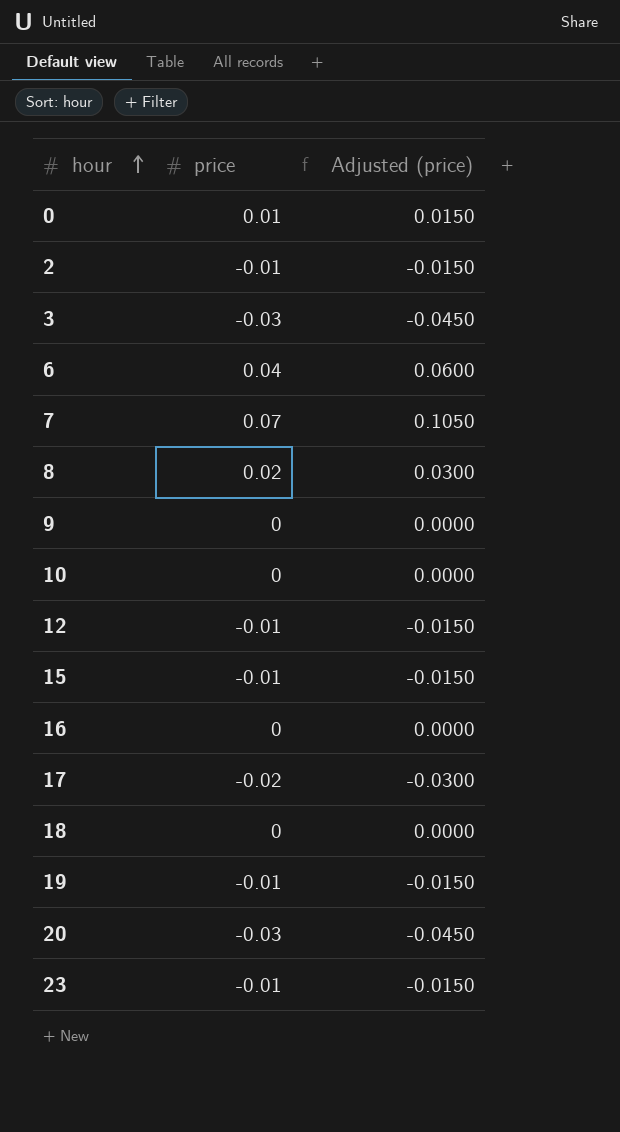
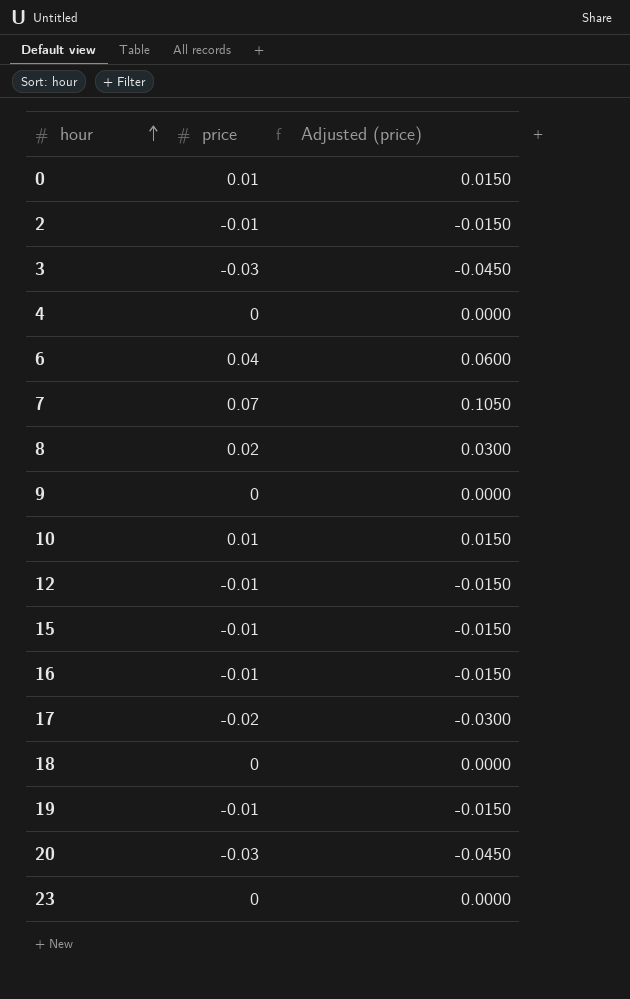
row 4: none -> 0 | 0.0000
10 | price: 0 -> 0.01
10 | Adjusted (price): 0.0000 -> 0.0150
16 | price: 0 -> -0.01
16 | Adjusted (price): 0.0000 -> -0.0150
23 | price: -0.01 -> 0
23 | Adjusted (price): -0.0150 -> 0.0000

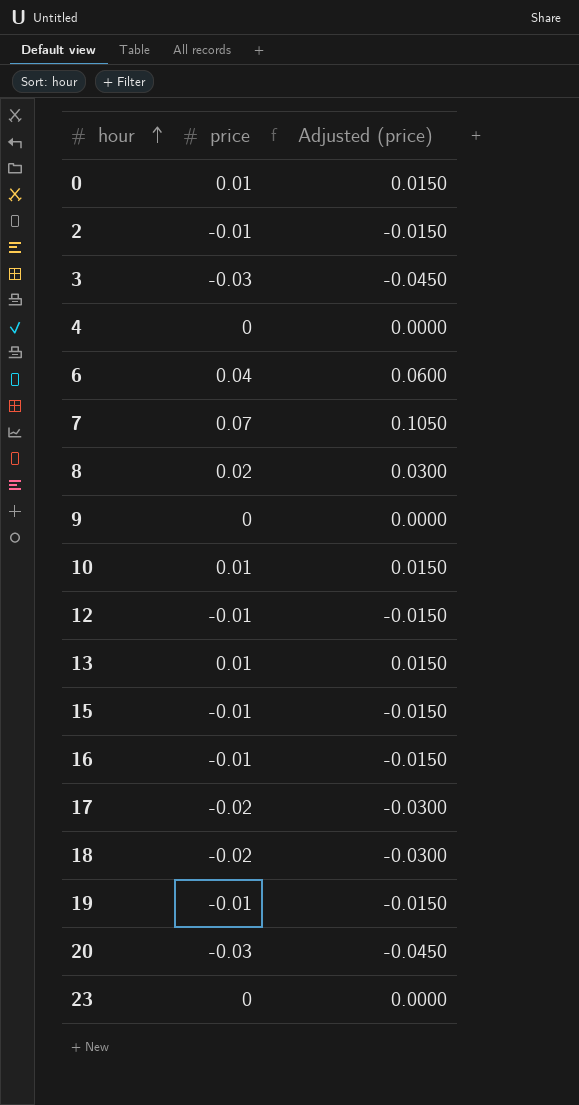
row 13: none -> 0.01 | 0.0150
18 | price: 0 -> -0.02
18 | Adjusted (price): 0.0000 -> -0.0300

